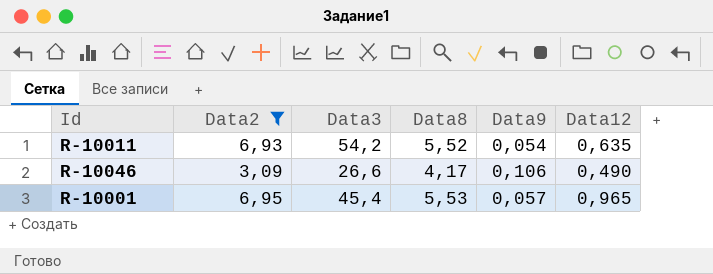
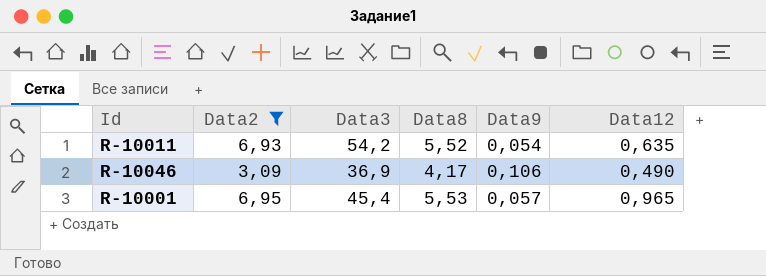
R-10046 | Data3: 26,6 -> 36,9

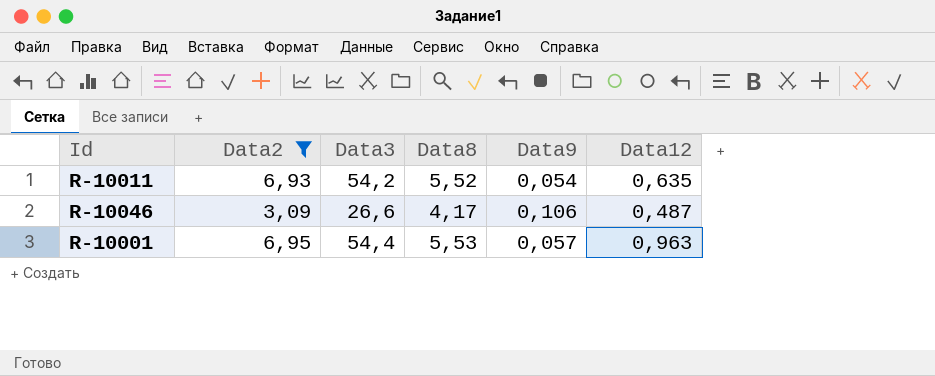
R-10046 | Data3: 36,9 -> 26,6
R-10046 | Data12: 0,490 -> 0,487
R-10001 | Data3: 45,4 -> 54,4
R-10001 | Data12: 0,965 -> 0,963

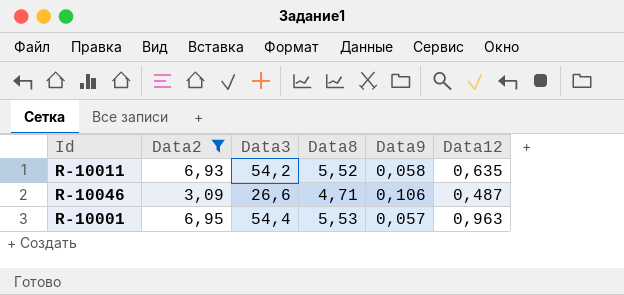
R-10011 | Data9: 0,054 -> 0,058
R-10046 | Data8: 4,17 -> 4,71

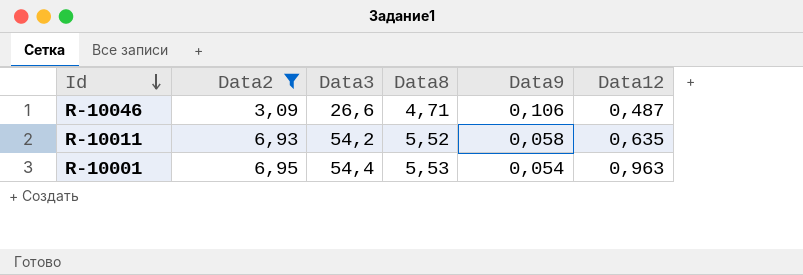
row order: none -> Id descending
R-10001 | Data9: 0,057 -> 0,054

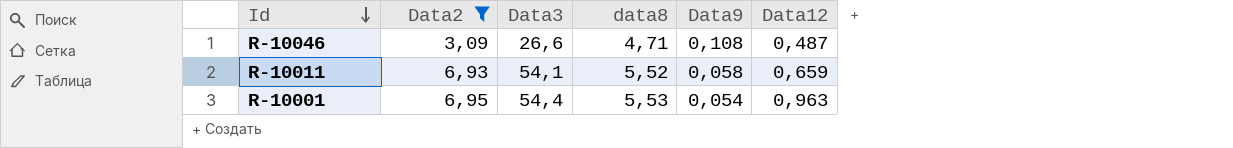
column name: Data8 -> data8
R-10046 | Data9: 0,106 -> 0,108
R-10011 | Data3: 54,2 -> 54,1
R-10011 | Data12: 0,635 -> 0,659

